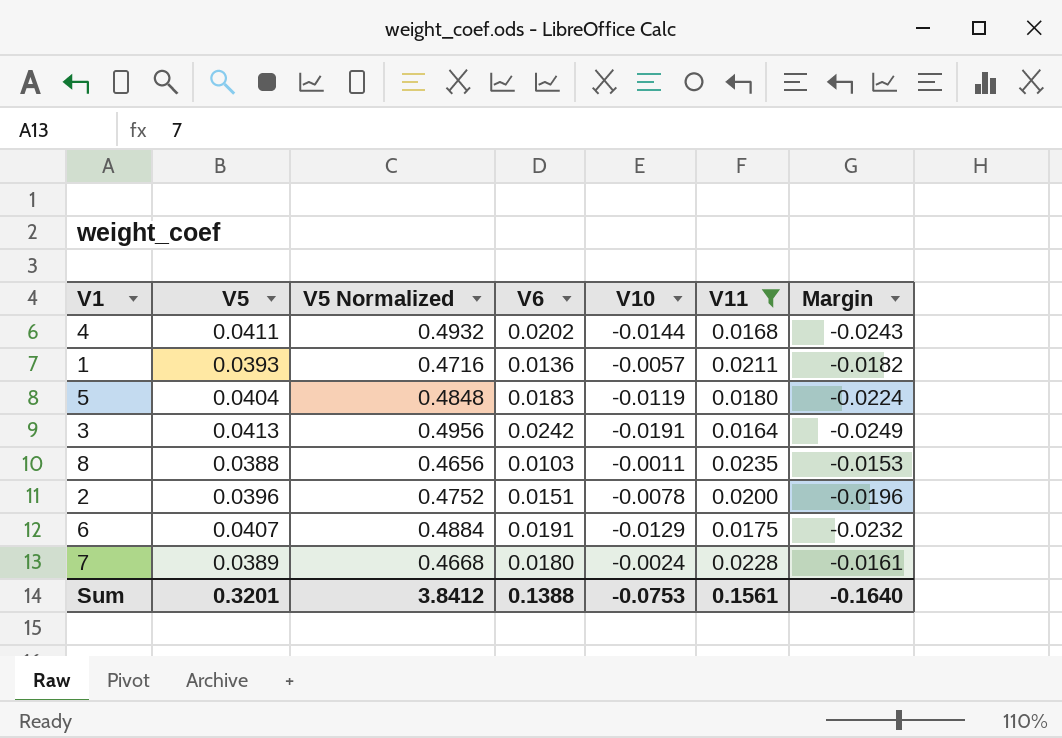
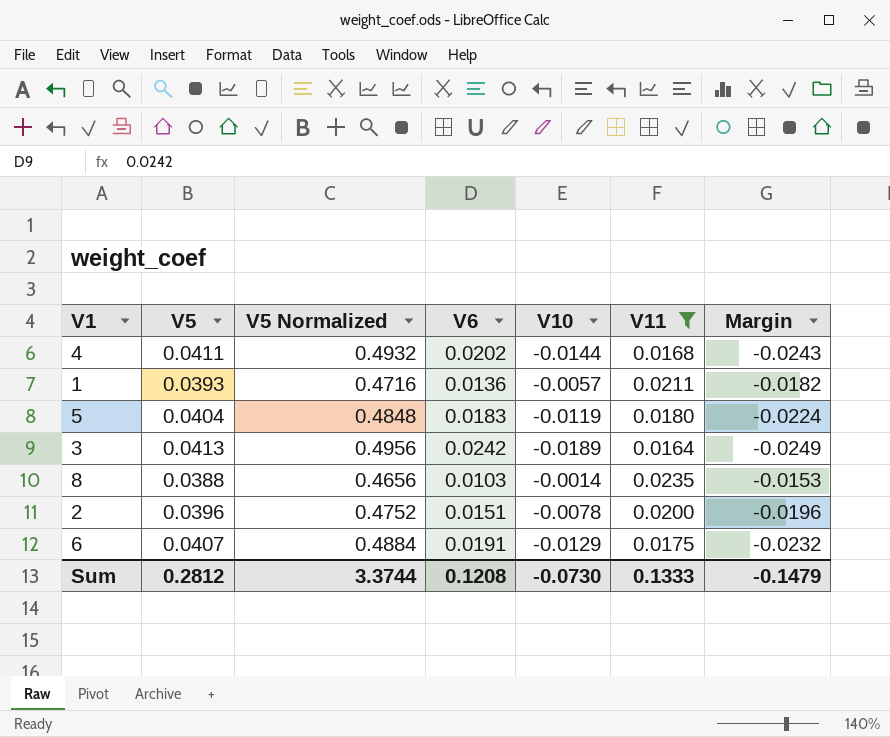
row 7: 0.0389 | 0.4668 | 0.0180 | -0.0024 | 0.0228 | -0.0161 -> none
3 | V10: -0.0191 -> -0.0189
8 | V10: -0.0011 -> -0.0014
Sum | V5: 0.3201 -> 0.2812
Sum | V5 Normalized: 3.8412 -> 3.3744
Sum | V6: 0.1388 -> 0.1208
Sum | V10: -0.0753 -> -0.0730
Sum | V11: 0.1561 -> 0.1333
Sum | Margin: -0.1640 -> -0.1479

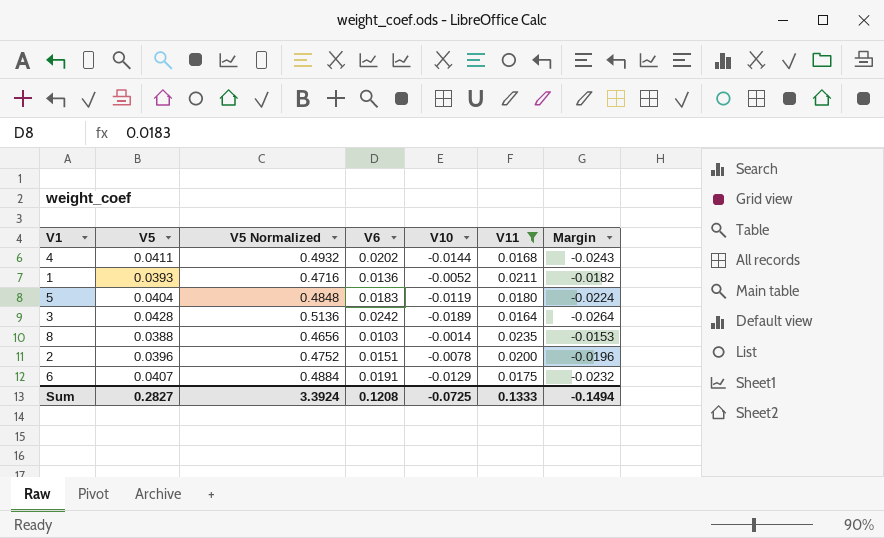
1 | V10: -0.0057 -> -0.0052
3 | V5: 0.0413 -> 0.0428
3 | V5 Normalized: 0.4956 -> 0.5136
3 | Margin: -0.0249 -> -0.0264
Sum | V5: 0.2812 -> 0.2827
Sum | V5 Normalized: 3.3744 -> 3.3924
Sum | V10: -0.0730 -> -0.0725
Sum | Margin: -0.1479 -> -0.1494

